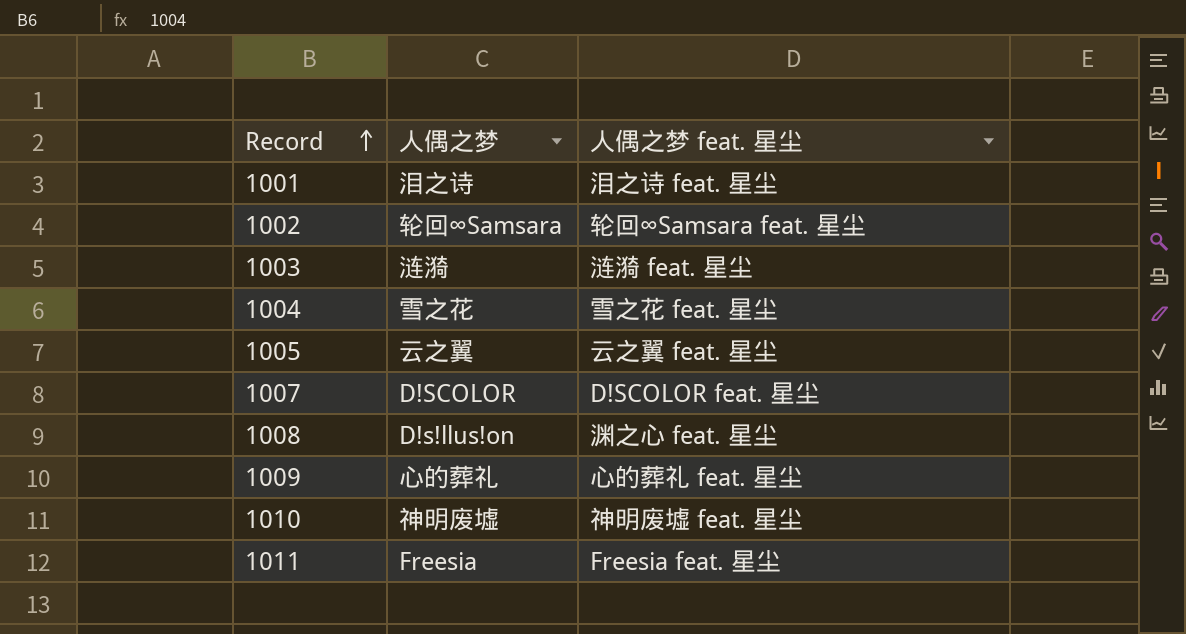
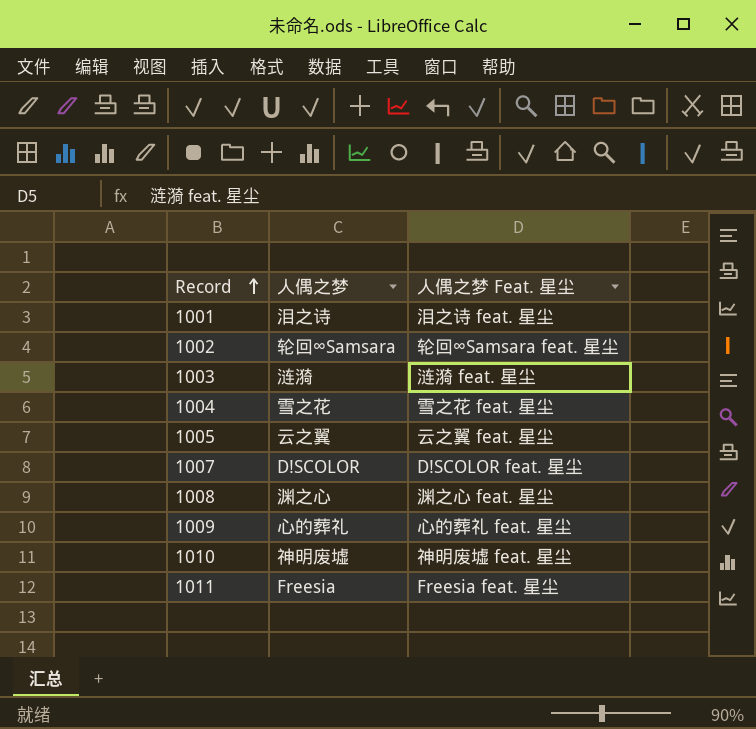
column name: 人偶之梦 feat. 星尘 -> 人偶之梦 Feat. 星尘
1008 | 人偶之梦: D!s!llus!on -> 渊之心

